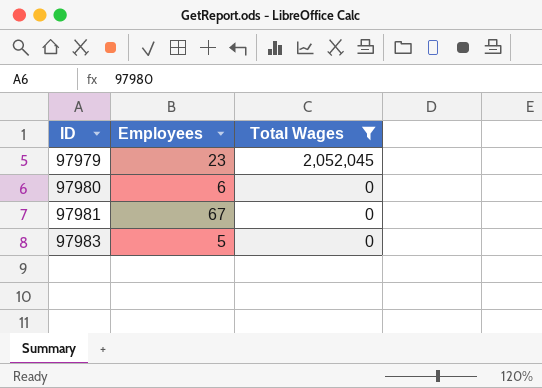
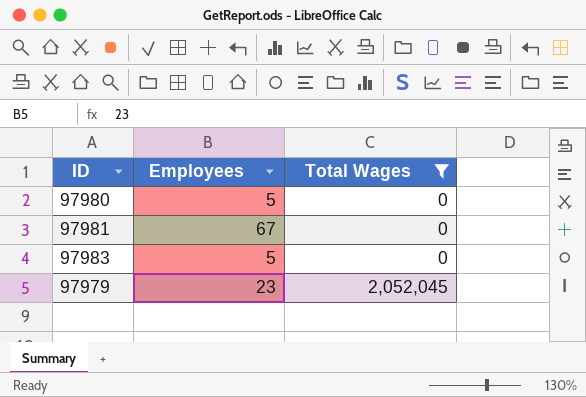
row order: ID ascending -> Total Wages ascending
97980 | Employees: 6 -> 5

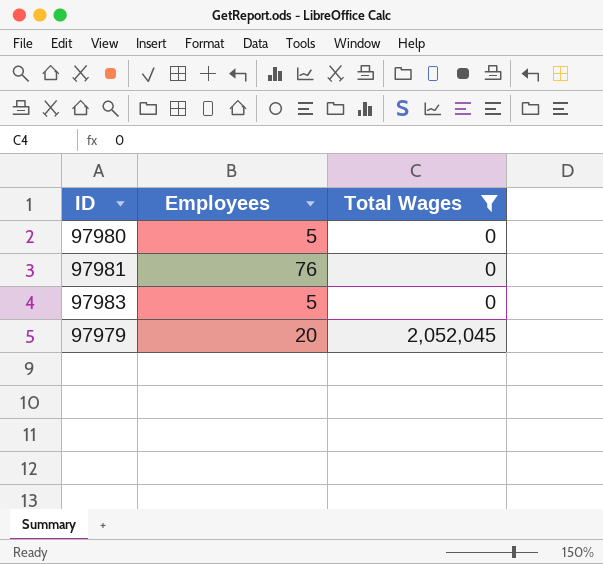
97981 | Employees: 67 -> 76
97979 | Employees: 23 -> 20

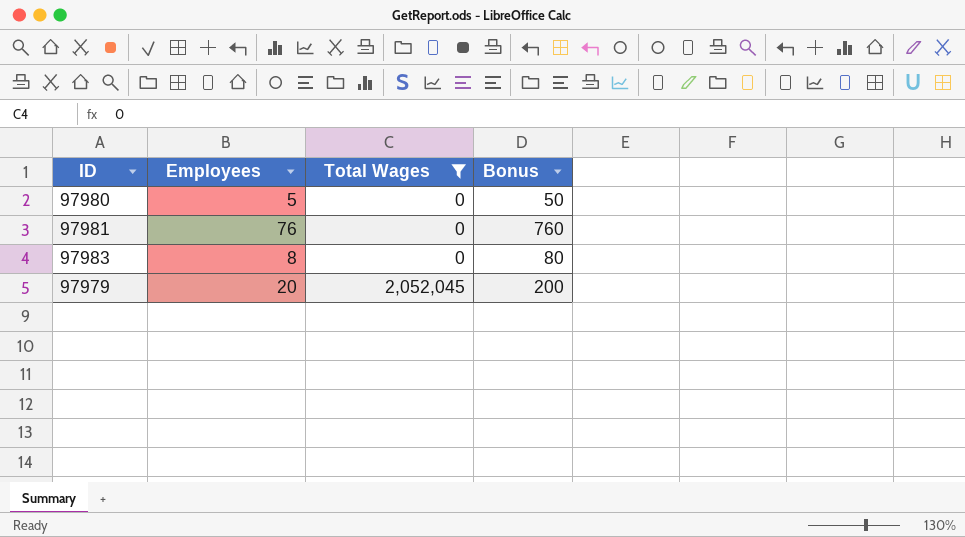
column Bonus | formula: none -> [Employees] * 10
97983 | Employees: 5 -> 8

